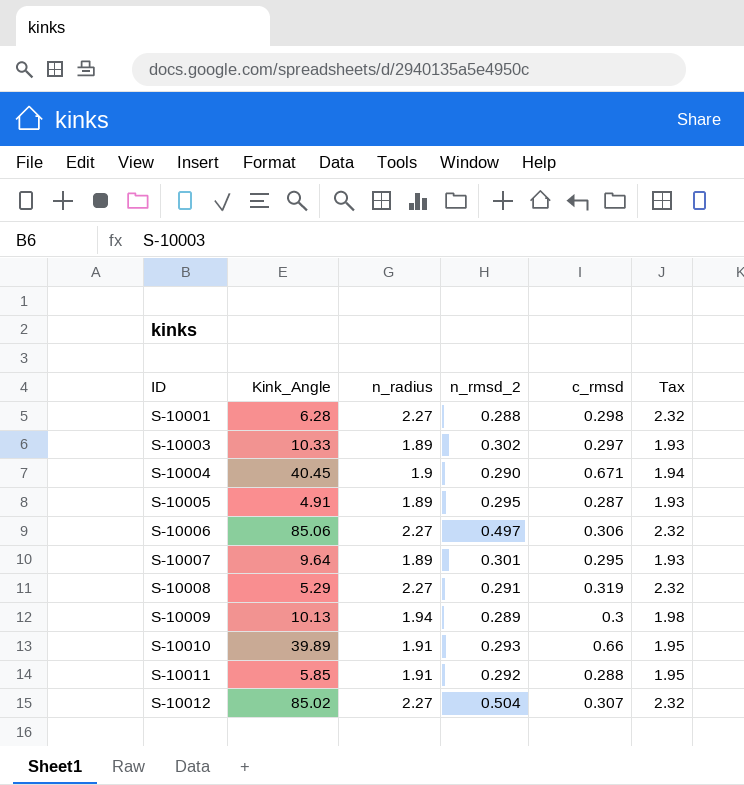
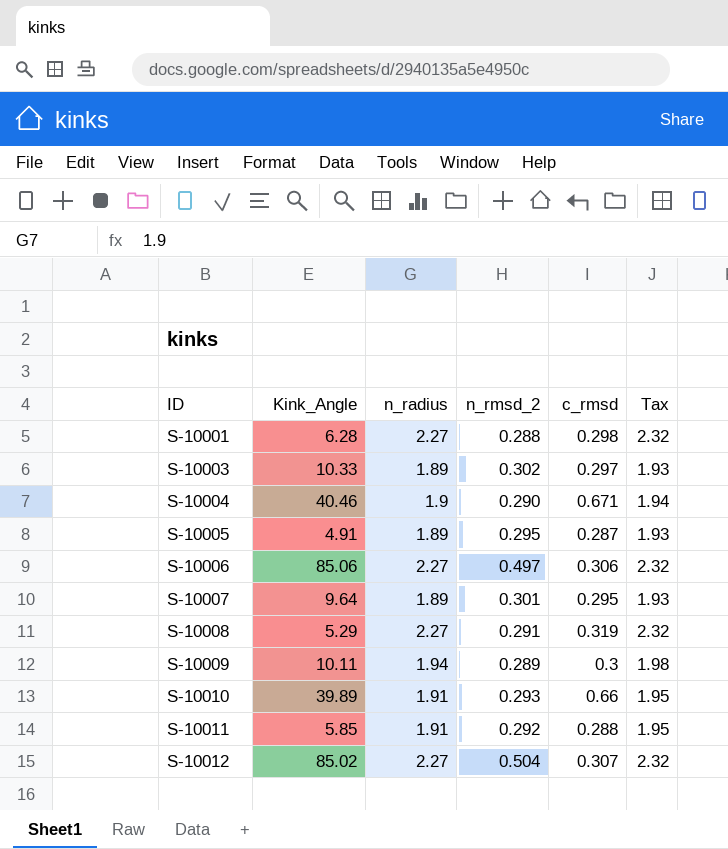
S-10004 | Kink_Angle: 40.45 -> 40.46
S-10009 | Kink_Angle: 10.13 -> 10.11

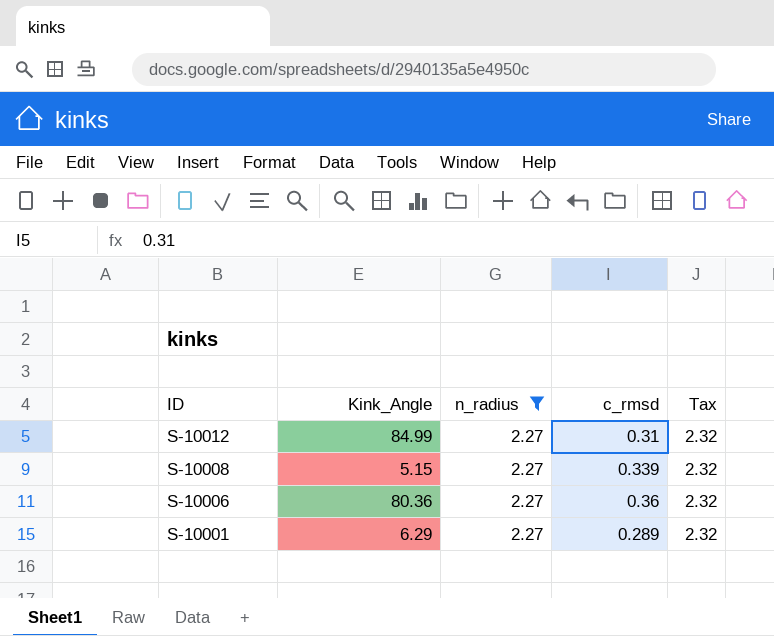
filter: none -> n_radius = 2.27
row order: ID ascending -> ID descending
column n_rmsd_2 | position: 4 -> none
S-10012 | Kink_Angle: 85.02 -> 84.99
S-10012 | c_rmsd: 0.307 -> 0.31
S-10008 | Kink_Angle: 5.29 -> 5.15
S-10008 | c_rmsd: 0.319 -> 0.339
S-10006 | Kink_Angle: 85.06 -> 80.36
S-10006 | c_rmsd: 0.306 -> 0.36
S-10001 | Kink_Angle: 6.28 -> 6.29
S-10001 | c_rmsd: 0.298 -> 0.289

